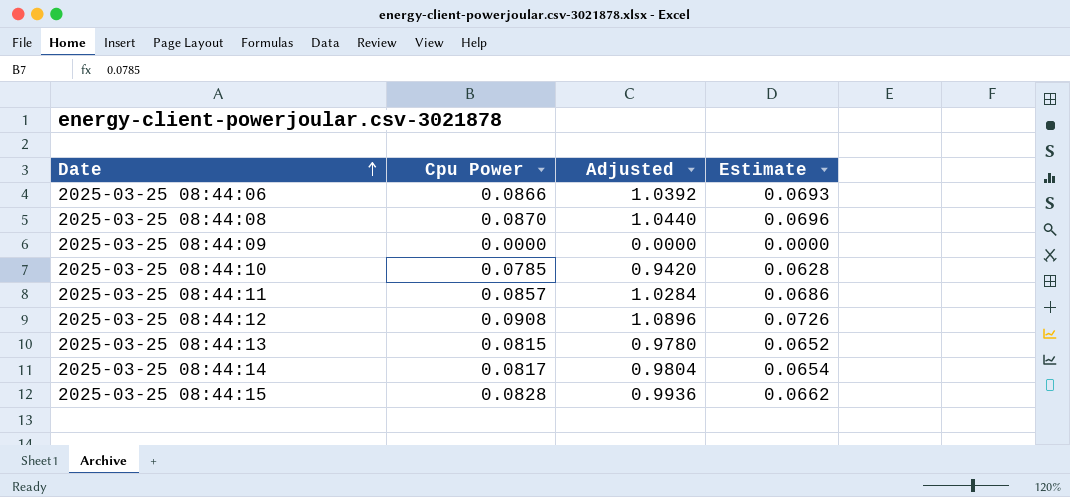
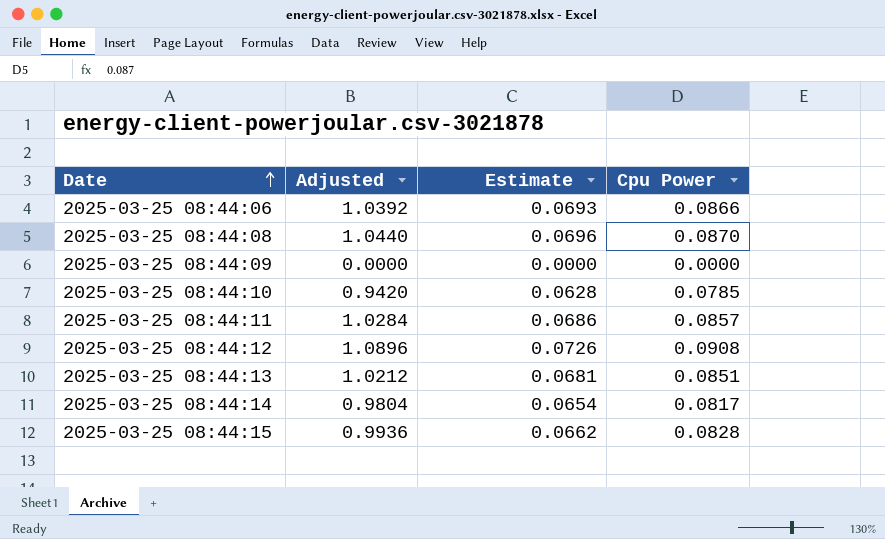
column Cpu Power | position: 2 -> 4
2025-03-25 08:44:13 | Adjusted: 0.9780 -> 1.0212
2025-03-25 08:44:13 | Estimate: 0.0652 -> 0.0681
2025-03-25 08:44:13 | Cpu Power: 0.0815 -> 0.0851

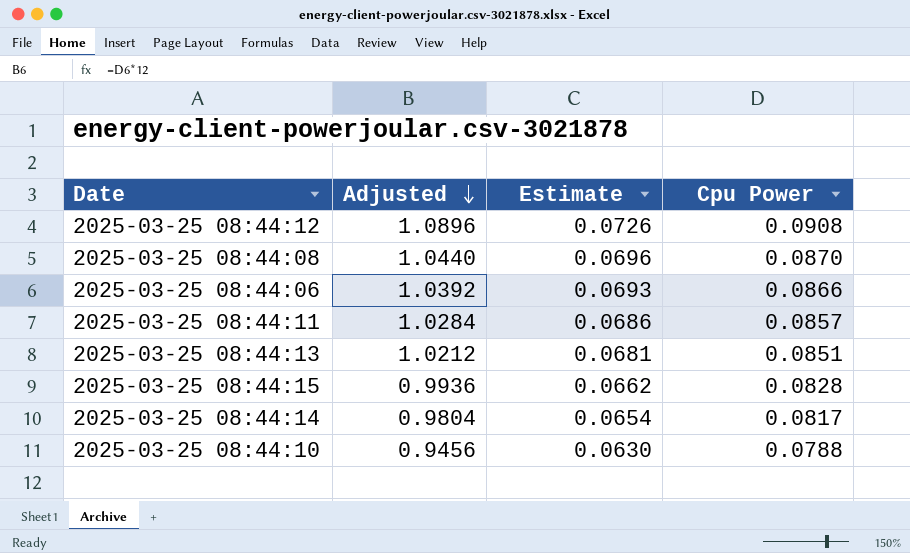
row order: Date ascending -> Adjusted descending
row 2025-03-25 08:44:09: 0.0000 | 0.0000 | 0.0000 -> none
2025-03-25 08:44:10 | Adjusted: 0.9420 -> 0.9456
2025-03-25 08:44:10 | Estimate: 0.0628 -> 0.0630
2025-03-25 08:44:10 | Cpu Power: 0.0785 -> 0.0788

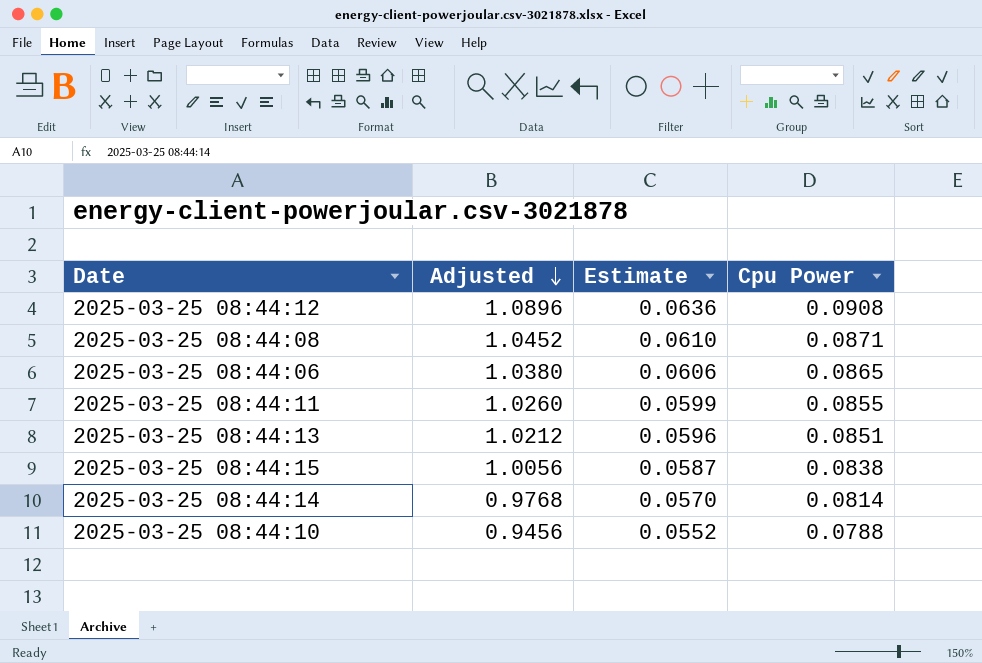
column Estimate | formula: [Cpu Power] * 0.8 -> [Cpu Power] * 0.7
2025-03-25 08:44:08 | Adjusted: 1.0440 -> 1.0452
2025-03-25 08:44:08 | Cpu Power: 0.0870 -> 0.0871
2025-03-25 08:44:06 | Adjusted: 1.0392 -> 1.0380
2025-03-25 08:44:06 | Cpu Power: 0.0866 -> 0.0865
2025-03-25 08:44:11 | Adjusted: 1.0284 -> 1.0260
2025-03-25 08:44:11 | Cpu Power: 0.0857 -> 0.0855
2025-03-25 08:44:15 | Adjusted: 0.9936 -> 1.0056
2025-03-25 08:44:15 | Cpu Power: 0.0828 -> 0.0838
2025-03-25 08:44:14 | Adjusted: 0.9804 -> 0.9768
2025-03-25 08:44:14 | Cpu Power: 0.0817 -> 0.0814

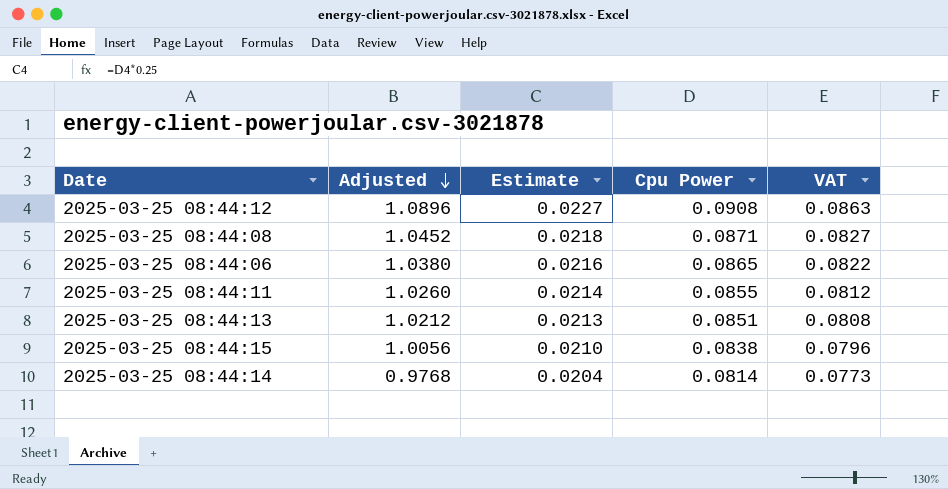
column Estimate | formula: [Cpu Power] * 0.7 -> [Cpu Power] * 0.25
column VAT | formula: none -> [Cpu Power] * 0.95
row 2025-03-25 08:44:10: 0.9456 | 0.0552 | 0.0788 -> none

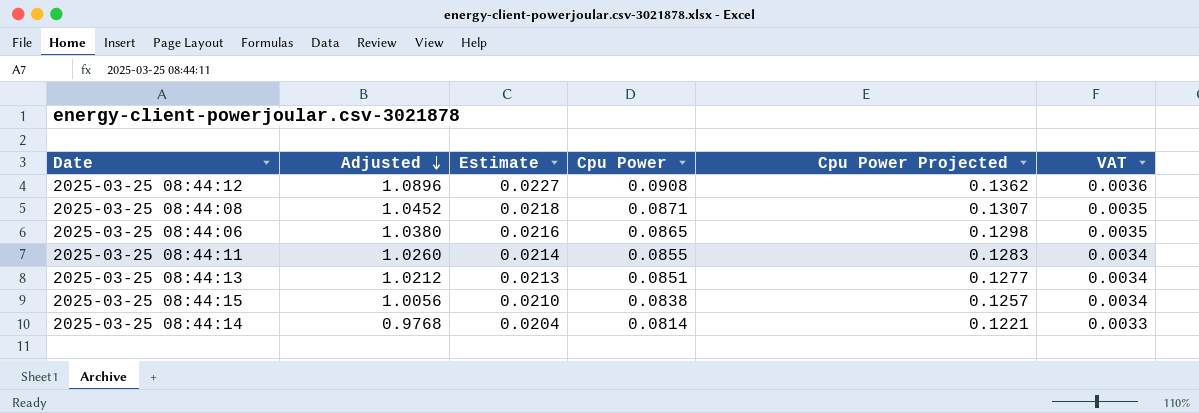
column Cpu Power Projected | formula: none -> [Cpu Power] * 1.5
column VAT | formula: [Cpu Power] * 0.95 -> [Cpu Power] * 0.04

